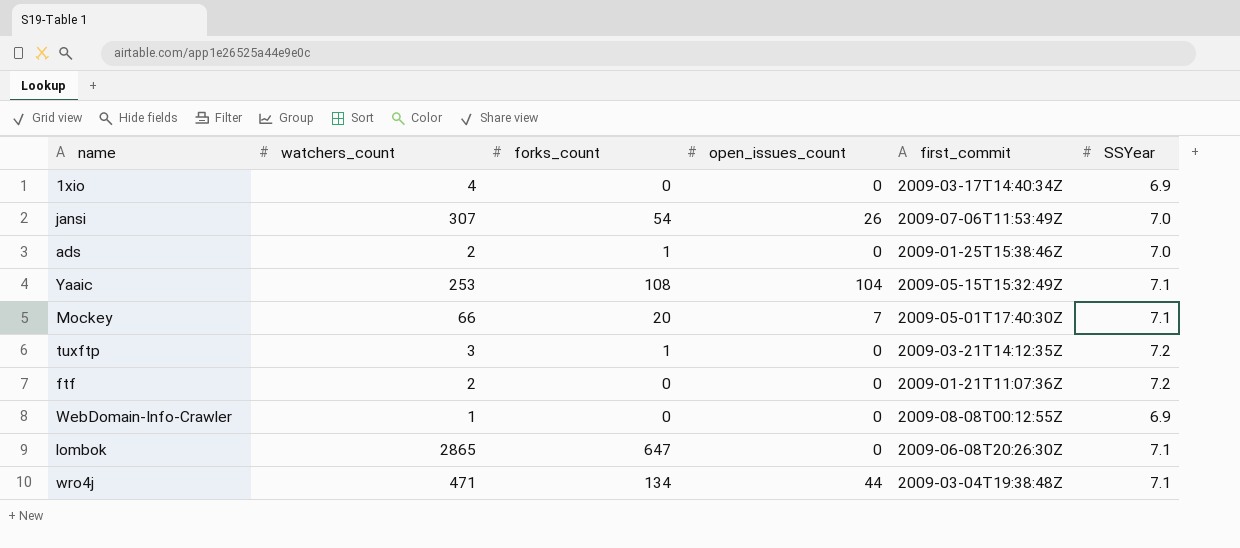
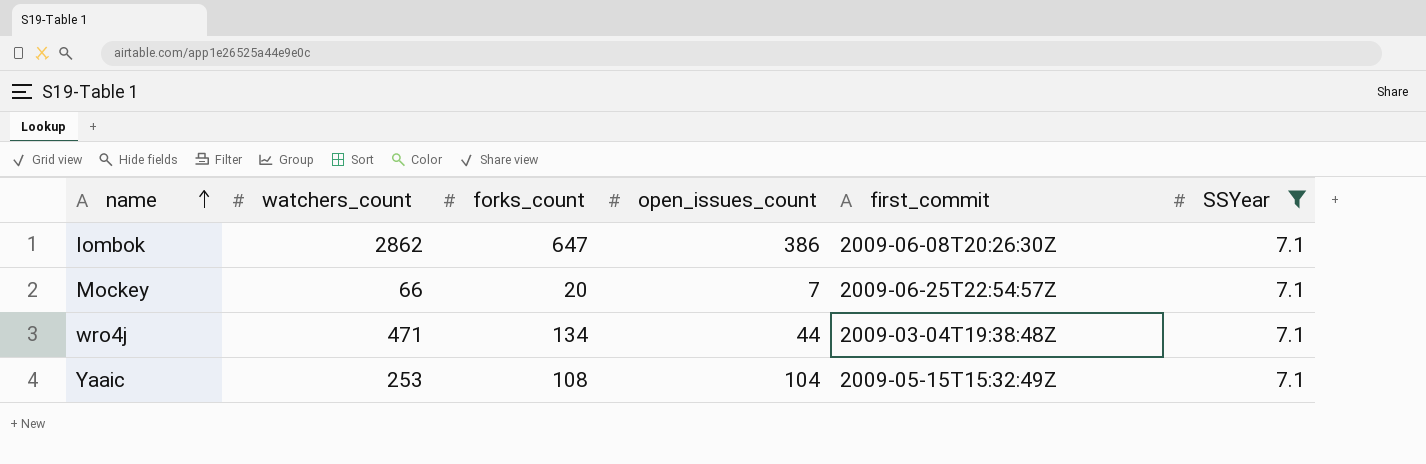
filter: none -> SSYear = 7.1
row order: none -> name ascending
lombok | watchers_count: 2865 -> 2862
lombok | open_issues_count: 0 -> 386
Mockey | first_commit: 2009-05-01T17:40:30Z -> 2009-06-25T22:54:57Z

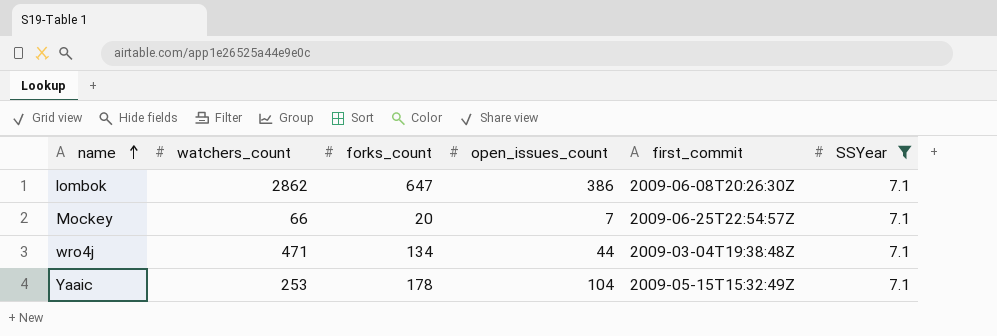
Yaaic | forks_count: 108 -> 178

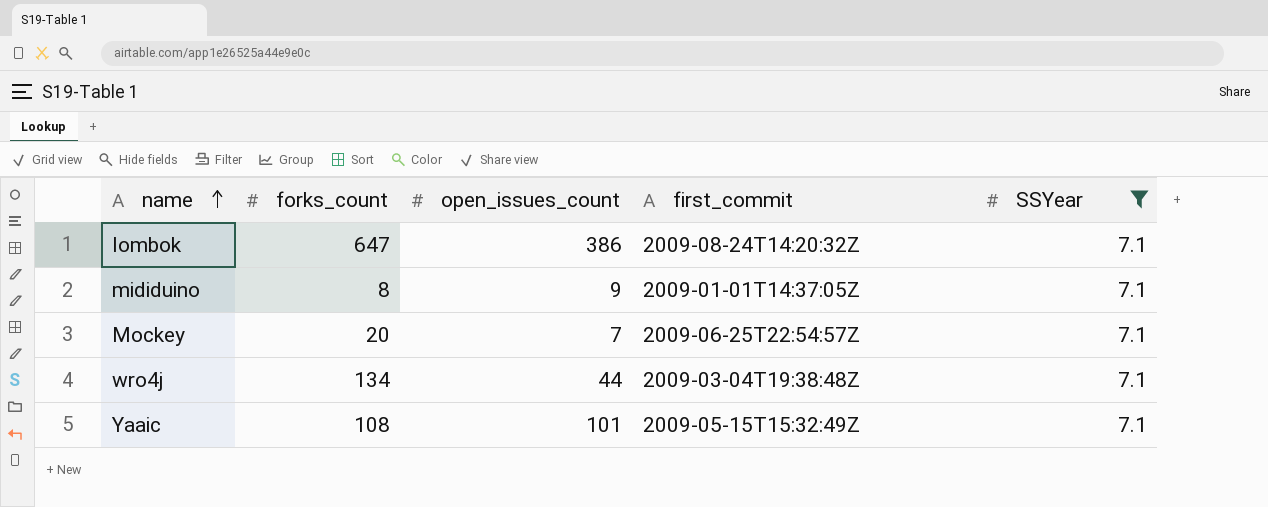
column watchers_count | position: 2 -> none
lombok | first_commit: 2009-06-08T20:26:30Z -> 2009-08-24T14:20:32Z
row mididuino: none -> 8 | 9 | 2009-01-01T14:37:05Z | 7.1
Yaaic | forks_count: 178 -> 108
Yaaic | open_issues_count: 104 -> 101

